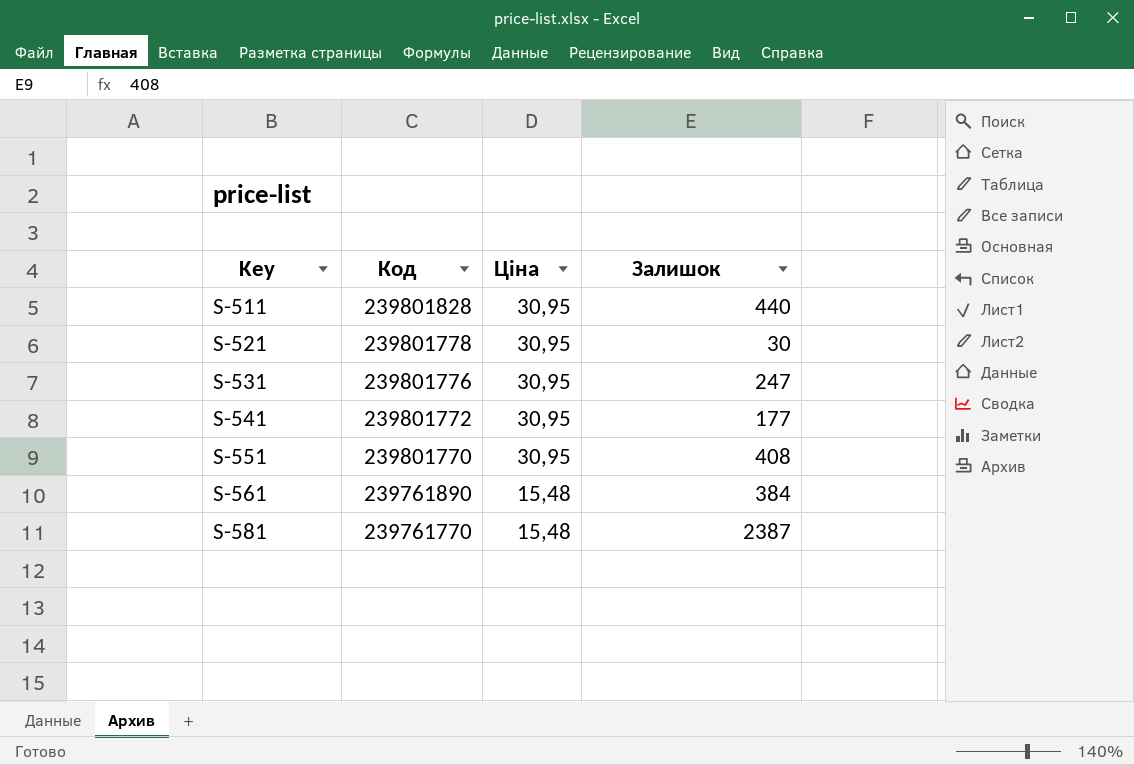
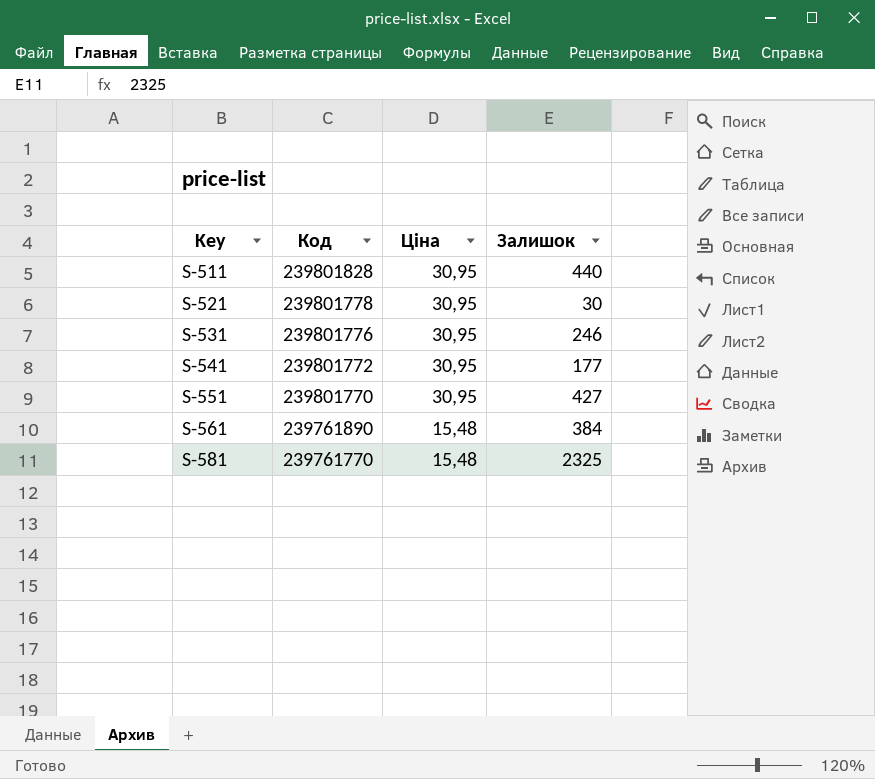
S-531 | Залишок: 247 -> 246
S-551 | Залишок: 408 -> 427
S-581 | Залишок: 2387 -> 2325

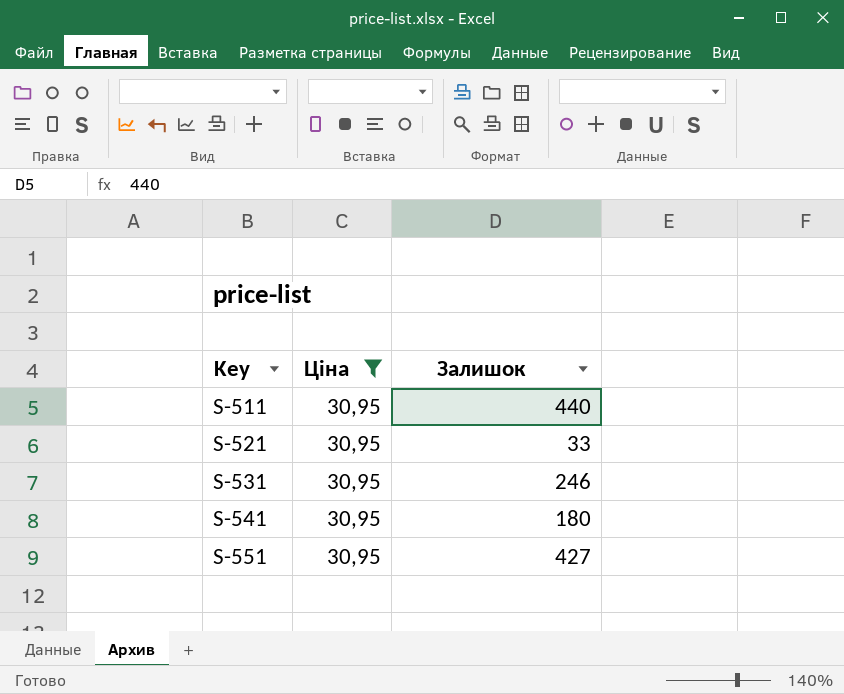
filter: none -> Ціна = 30,95
column Код | position: 2 -> none
S-521 | Залишок: 30 -> 33
S-541 | Залишок: 177 -> 180

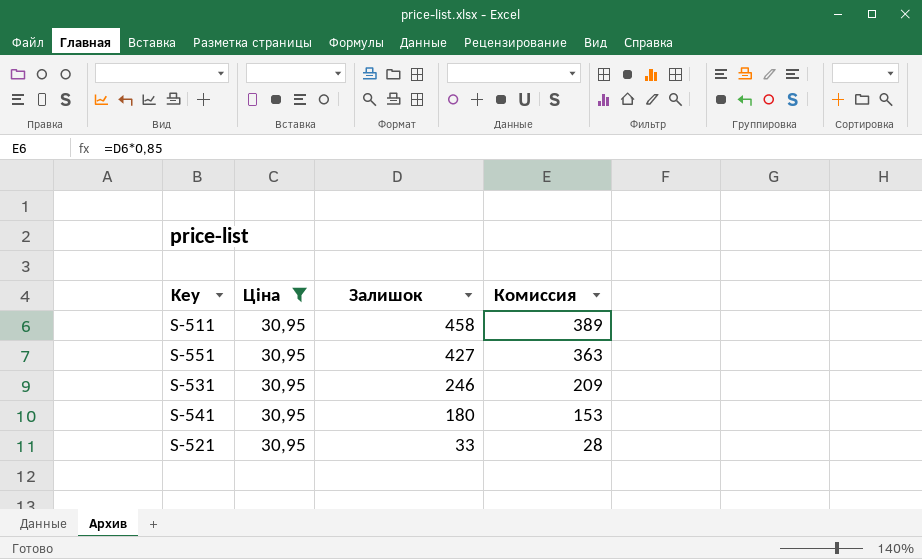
row order: Key ascending -> Залишок descending
column Комиссия | formula: none -> [Залишок] * 0,85
S-511 | Залишок: 440 -> 458

